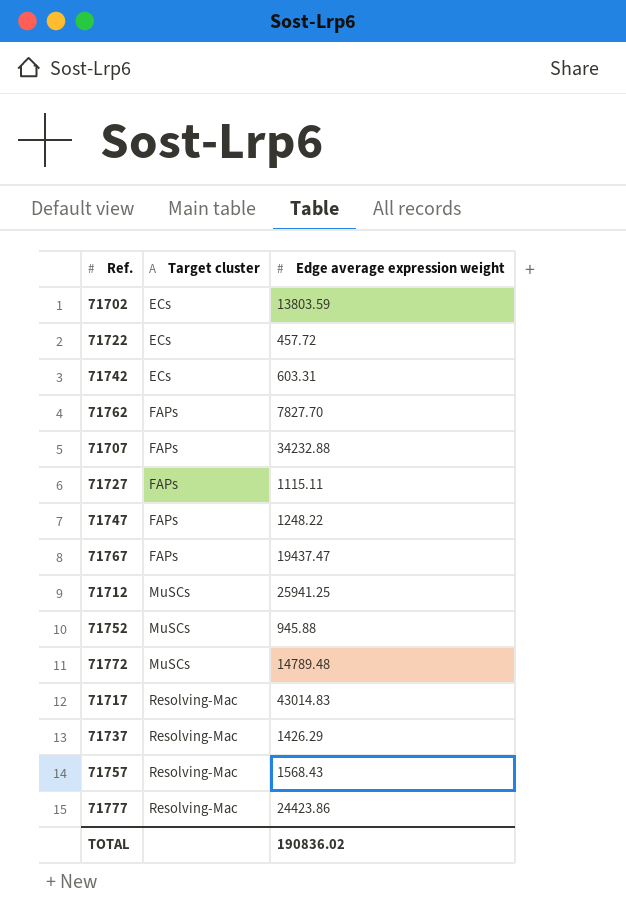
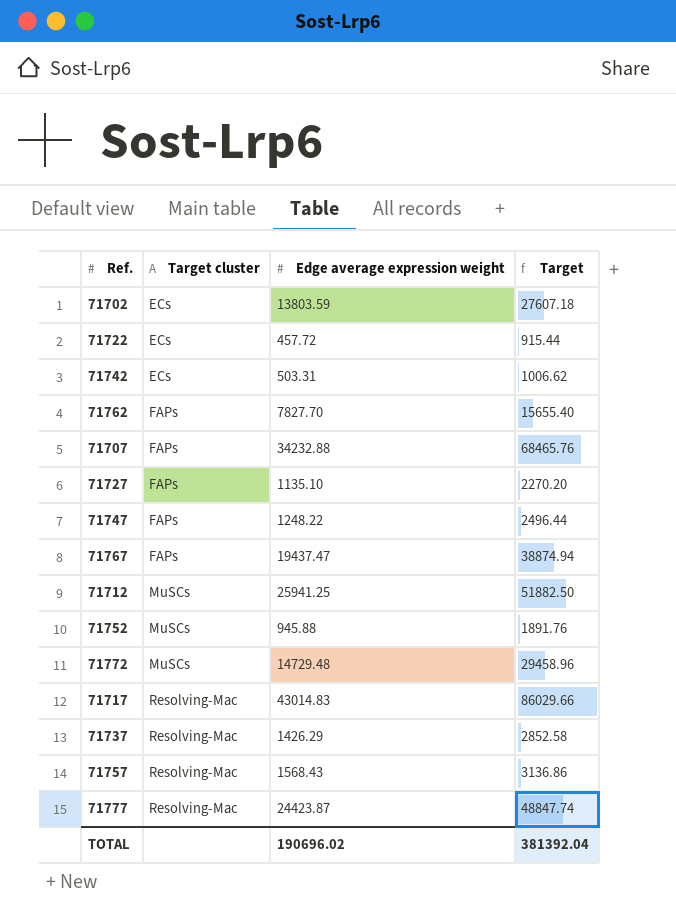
column Target | formula: none -> [Edge average expression weight] * 2
71742 | Edge average expression weight: 603.31 -> 503.31
71727 | Edge average expression weight: 1115.11 -> 1135.10
71772 | Edge average expression weight: 14789.48 -> 14729.48
71777 | Edge average expression weight: 24423.86 -> 24423.87
TOTAL | Edge average expression weight: 190836.02 -> 190696.02

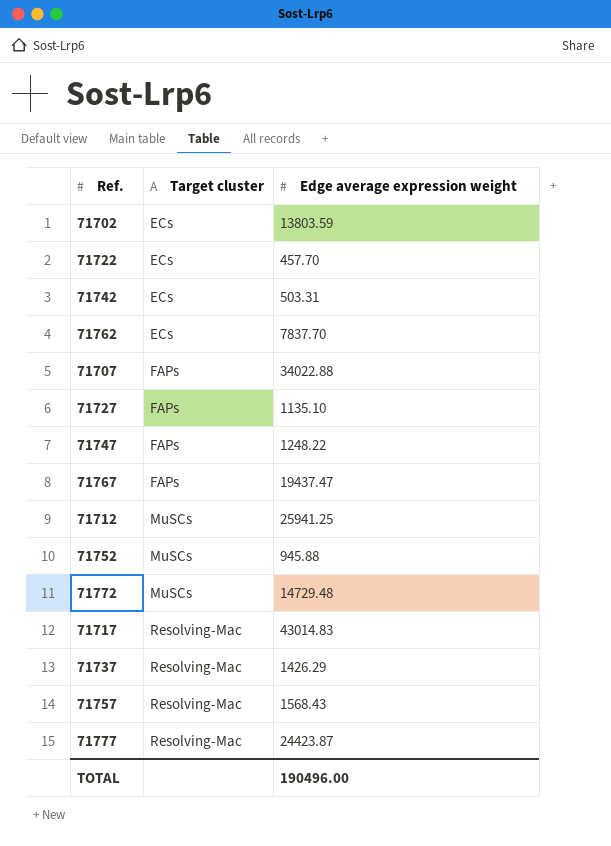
column Target | formula: [Edge average expression weight] * 2 -> none
71722 | Edge average expression weight: 457.72 -> 457.70
71762 | Target cluster: FAPs -> ECs
71762 | Edge average expression weight: 7827.70 -> 7837.70
71707 | Edge average expression weight: 34232.88 -> 34022.88
TOTAL | Edge average expression weight: 190696.02 -> 190496.00

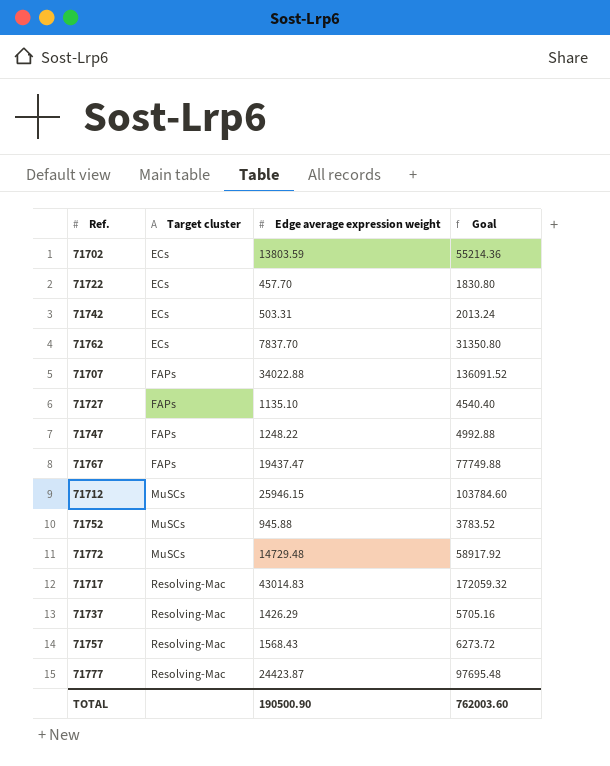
column Goal | formula: none -> [Edge average expression weight] * 4
71712 | Edge average expression weight: 25941.25 -> 25946.15
TOTAL | Edge average expression weight: 190496.00 -> 190500.90

